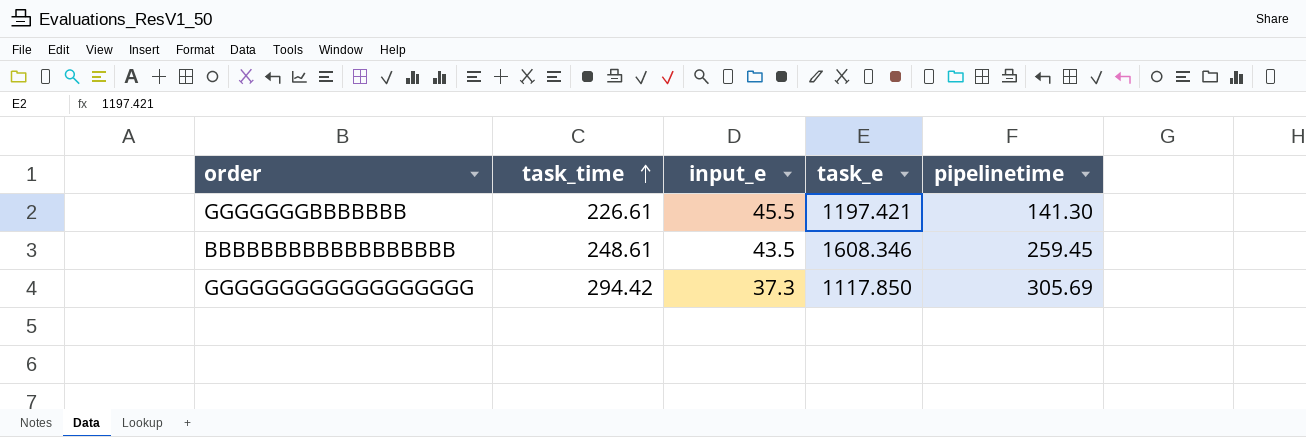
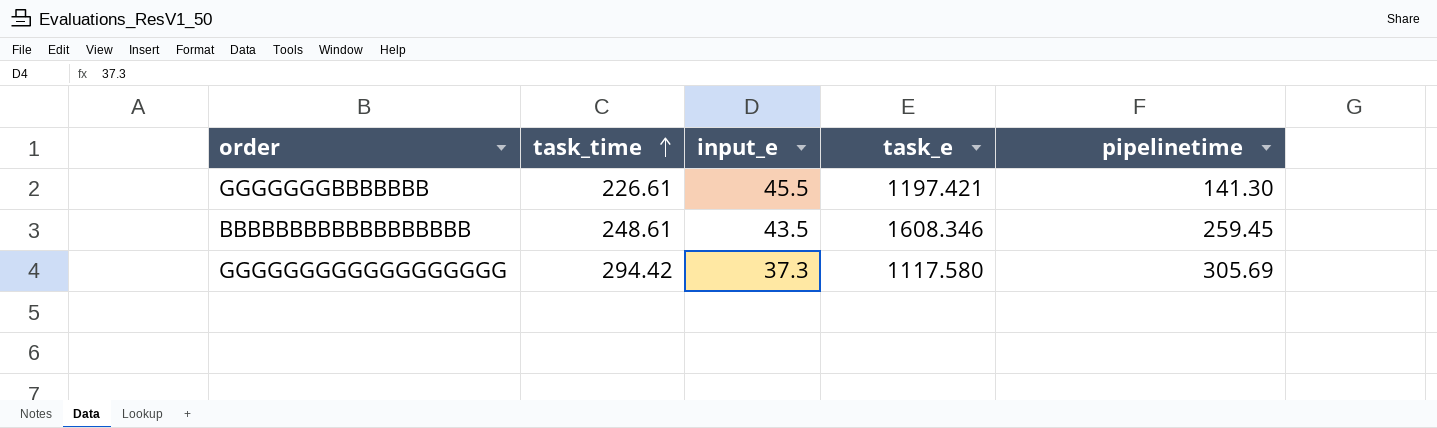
GGGGGGGGGGGGGGGGGG | task_e: 1117.850 -> 1117.580

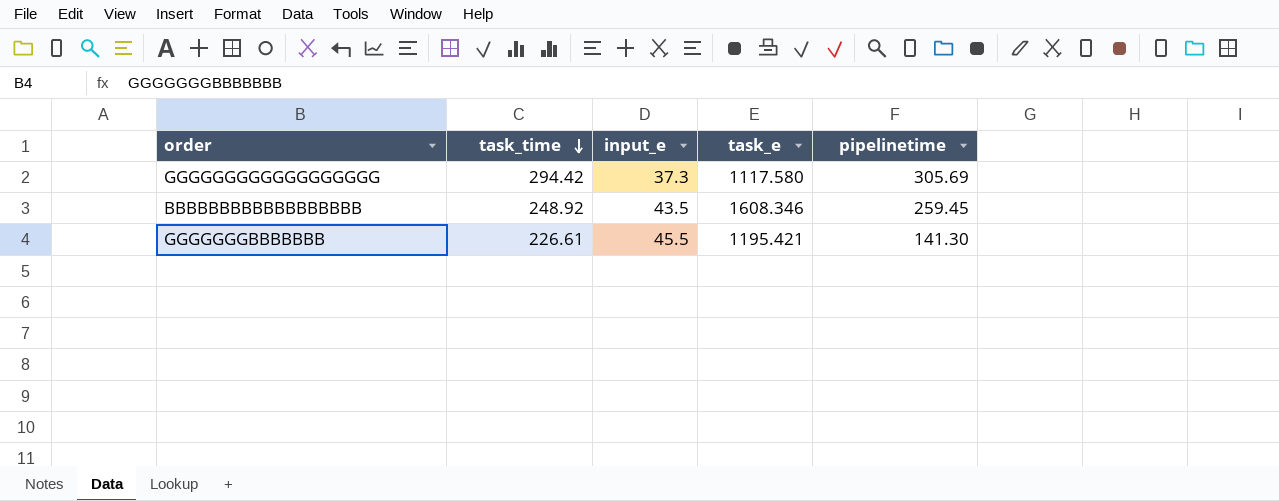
row order: task_time ascending -> task_time descending
BBBBBBBBBBBBBBBBBB | task_time: 248.61 -> 248.92
GGGGGGGBBBBBBB | task_e: 1197.421 -> 1195.421

